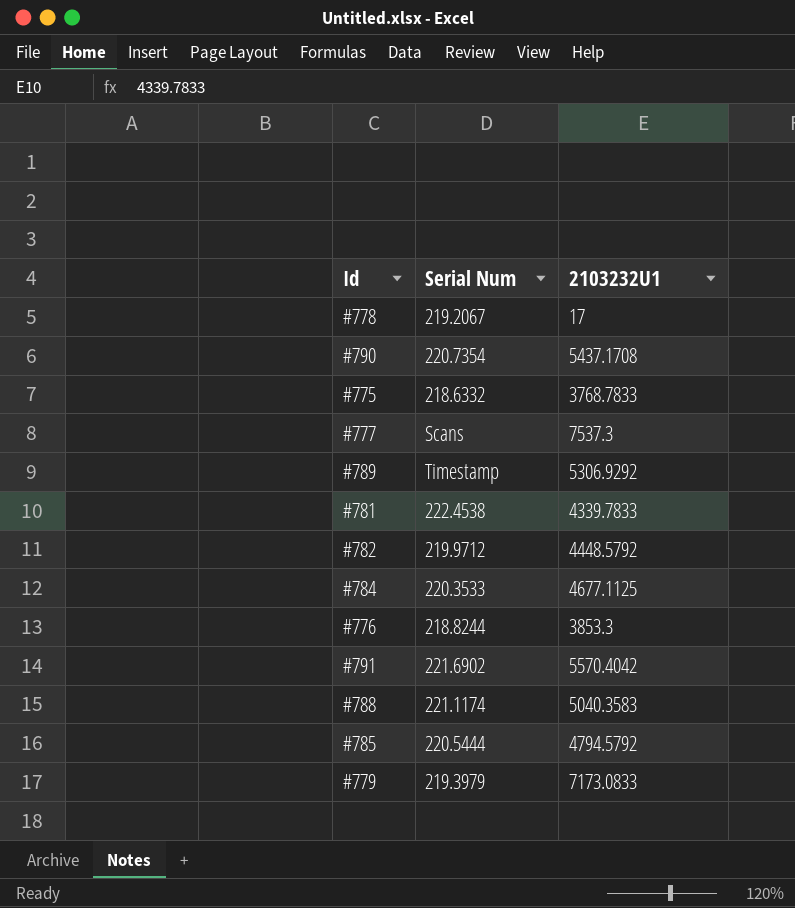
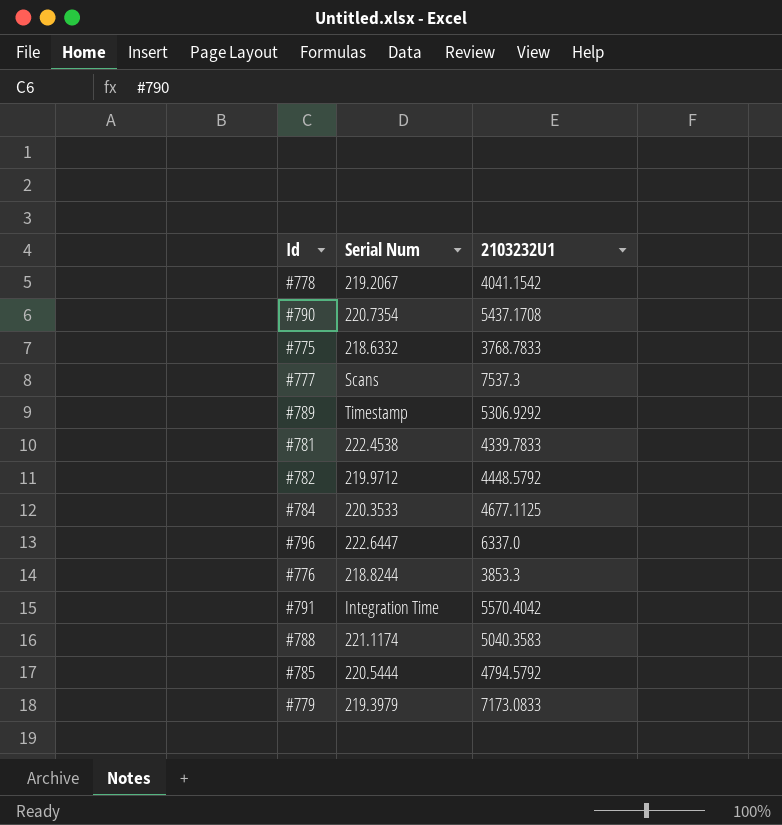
#778 | 2103232U1: 17 -> 4041.1542
row #796: none -> 222.6447 | 6337.0
#791 | Serial Num: 221.6902 -> Integration Time

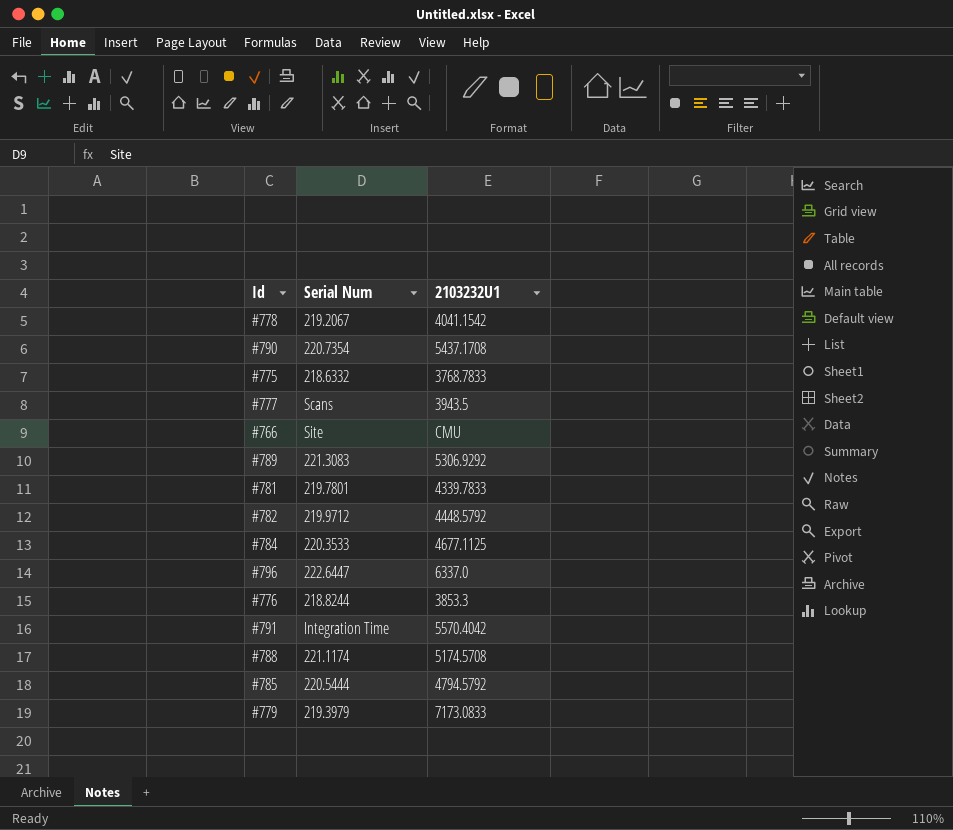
#777 | 2103232U1: 7537.3 -> 3943.5
row #766: none -> Site | CMU
#789 | Serial Num: Timestamp -> 221.3083
#781 | Serial Num: 222.4538 -> 219.7801
#788 | 2103232U1: 5040.3583 -> 5174.5708

